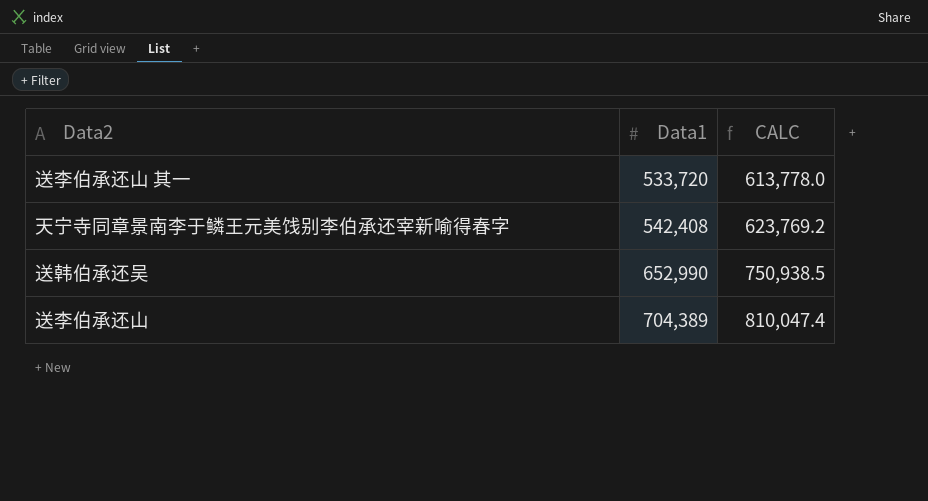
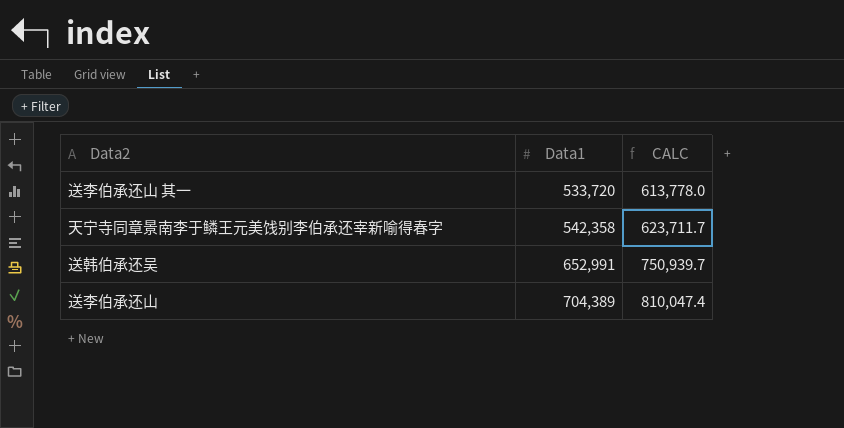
天宁寺同章景南李于鳞王元美饯别李伯承还宰新喻得春字 | Data1: 542,408 -> 542,358
天宁寺同章景南李于鳞王元美饯别李伯承还宰新喻得春字 | CALC: 623,769.2 -> 623,711.7
送韩伯承还吴 | Data1: 652,990 -> 652,991
送韩伯承还吴 | CALC: 750,938.5 -> 750,939.7

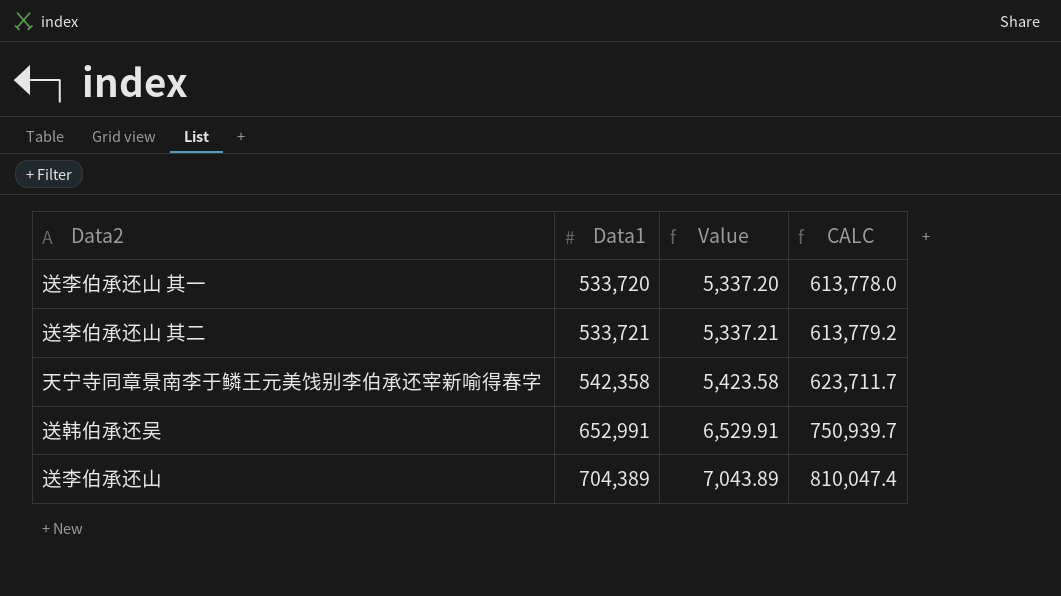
column Value | formula: none -> [Data1] * 0.01
row 送李伯承还山 其二: none -> 533,721 | 5,337.21 | 613,779.2

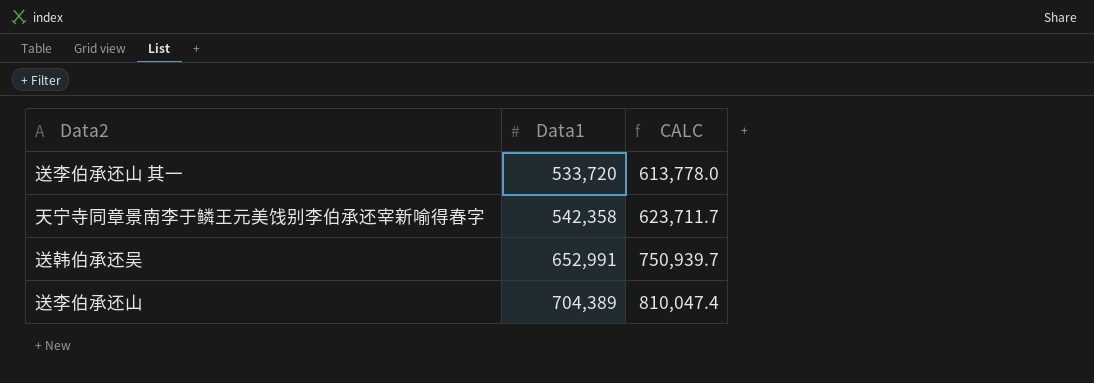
column Value | formula: [Data1] * 0.01 -> none
row 送李伯承还山 其二: 533,721 | 5,337.21 | 613,779.2 -> none

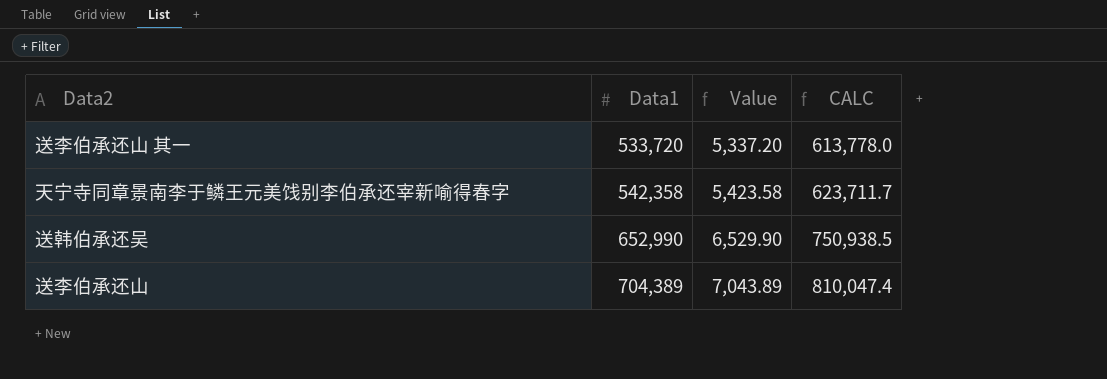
column Value | formula: none -> [Data1] * 0.01
送韩伯承还吴 | Data1: 652,991 -> 652,990
送韩伯承还吴 | CALC: 750,939.7 -> 750,938.5

